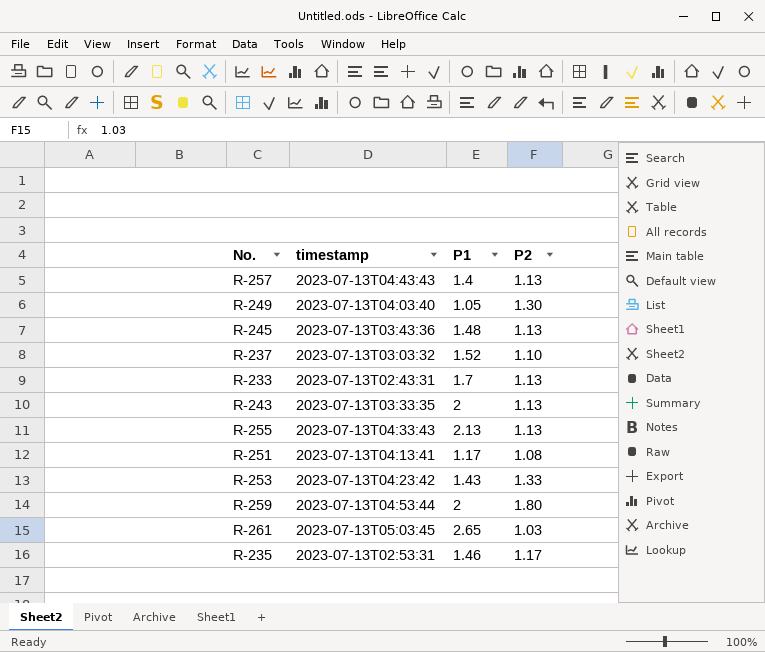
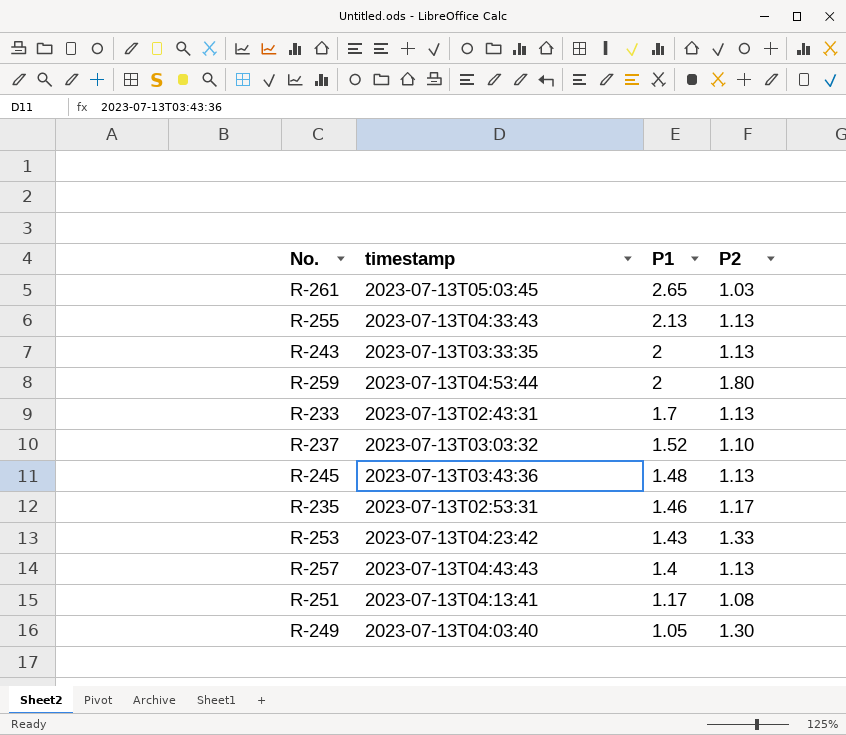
row order: none -> P1 descending

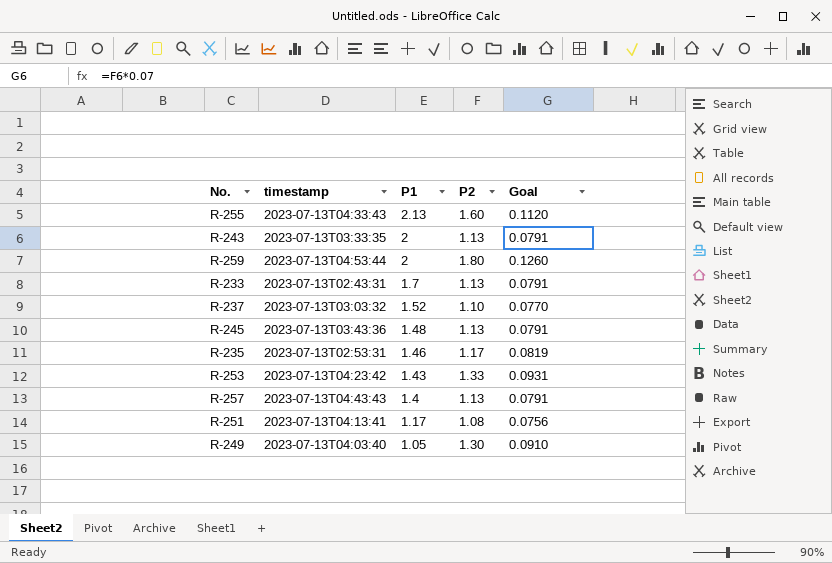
column Goal | formula: none -> [P2] * 0.07
row R-261: 2023-07-13T05:03:45 | 2.65 | 1.03 -> none
R-255 | P2: 1.13 -> 1.60

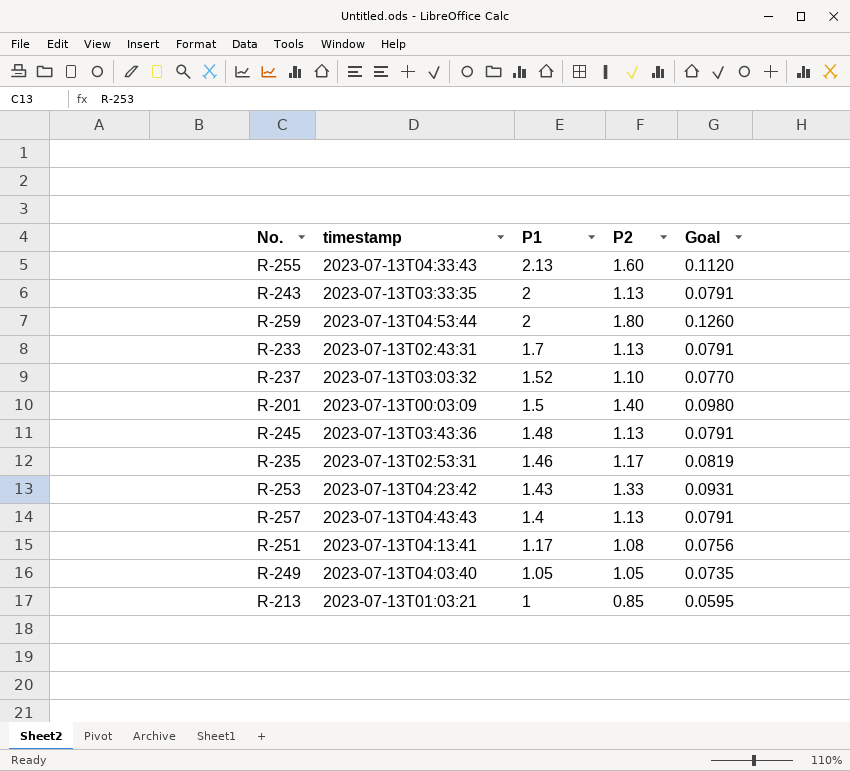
row R-201: none -> 2023-07-13T00:03:09 | 1.5 | 1.40 | 0.0980
R-249 | P2: 1.30 -> 1.05
R-249 | Goal: 0.0910 -> 0.0735
row R-213: none -> 2023-07-13T01:03:21 | 1 | 0.85 | 0.0595

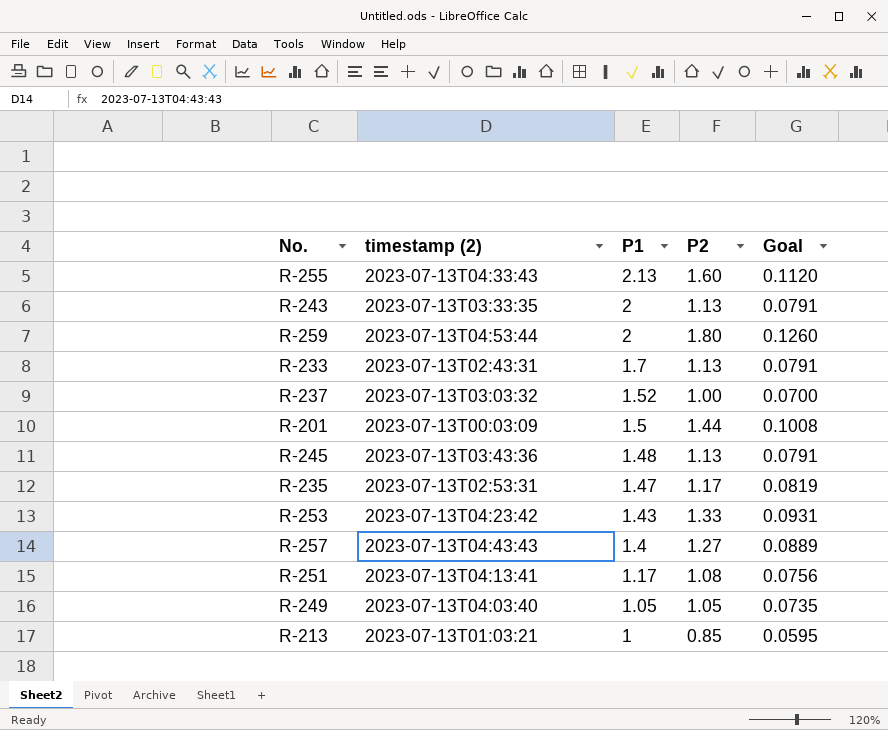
column name: timestamp -> timestamp (2)
R-237 | P2: 1.10 -> 1.00
R-237 | Goal: 0.0770 -> 0.0700
R-201 | P2: 1.40 -> 1.44
R-201 | Goal: 0.0980 -> 0.1008
R-235 | P1: 1.46 -> 1.47
R-257 | P2: 1.13 -> 1.27
R-257 | Goal: 0.0791 -> 0.0889

